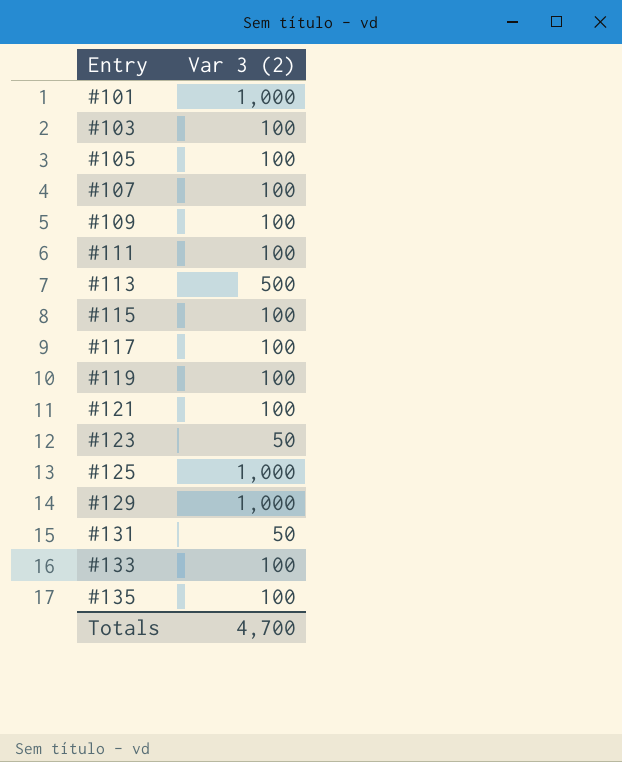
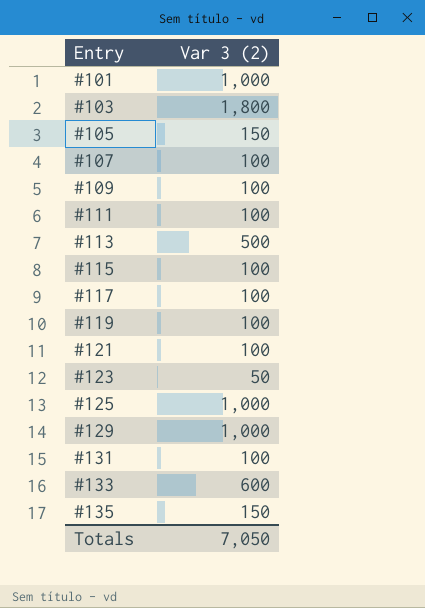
#103 | Var 3 (2): 100 -> 1,800
#105 | Var 3 (2): 100 -> 150
#131 | Var 3 (2): 50 -> 100
#133 | Var 3 (2): 100 -> 600
#135 | Var 3 (2): 100 -> 150
Totals | Var 3 (2): 4,700 -> 7,050

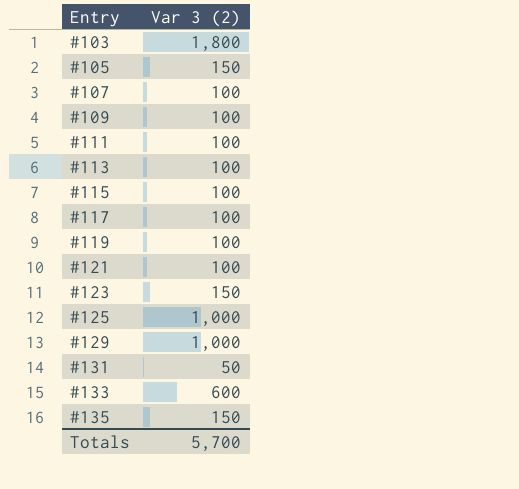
row #101: 1,000 -> none
#113 | Var 3 (2): 500 -> 100
#123 | Var 3 (2): 50 -> 150
#131 | Var 3 (2): 100 -> 50
Totals | Var 3 (2): 7,050 -> 5,700

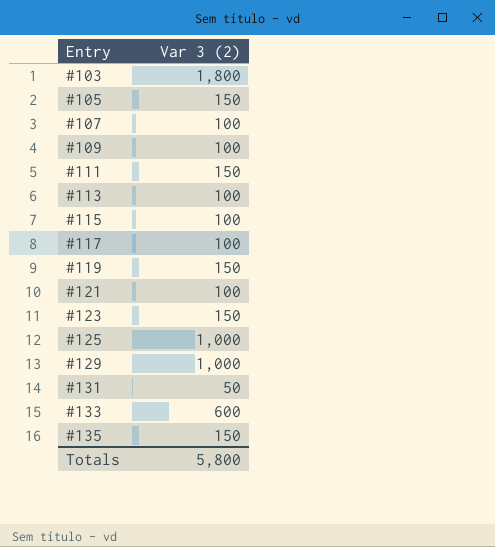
#111 | Var 3 (2): 100 -> 150
#119 | Var 3 (2): 100 -> 150
Totals | Var 3 (2): 5,700 -> 5,800

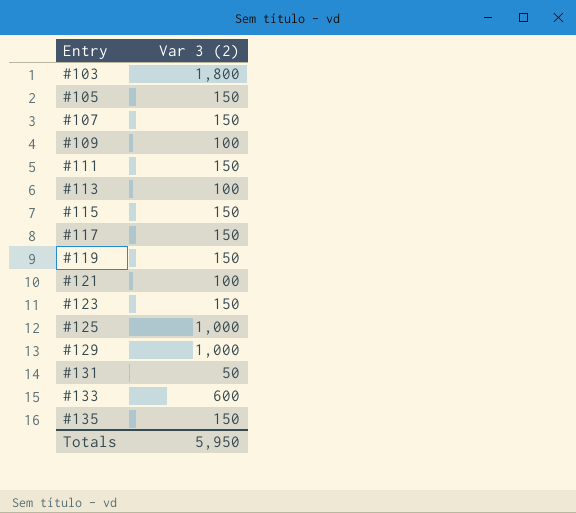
#107 | Var 3 (2): 100 -> 150
#115 | Var 3 (2): 100 -> 150
#117 | Var 3 (2): 100 -> 150
Totals | Var 3 (2): 5,800 -> 5,950

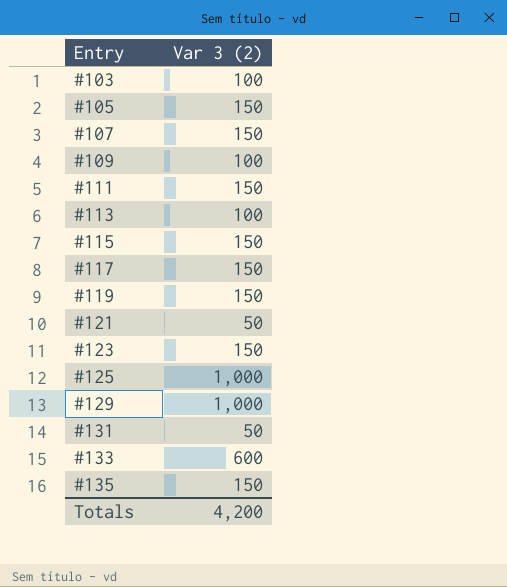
#103 | Var 3 (2): 1,800 -> 100
#121 | Var 3 (2): 100 -> 50
Totals | Var 3 (2): 5,950 -> 4,200

